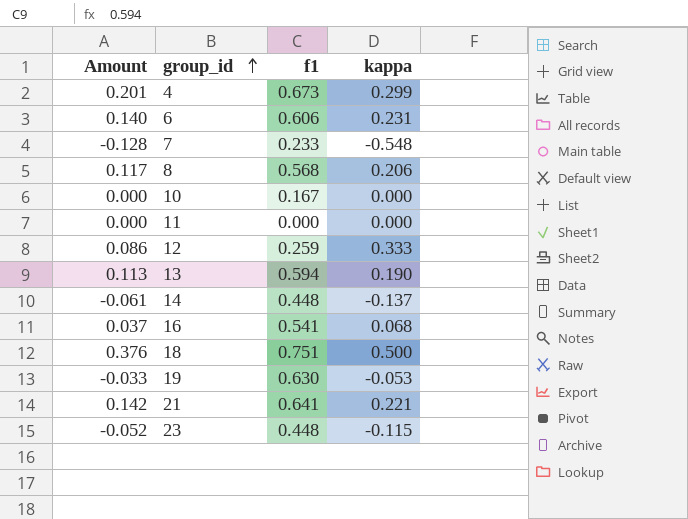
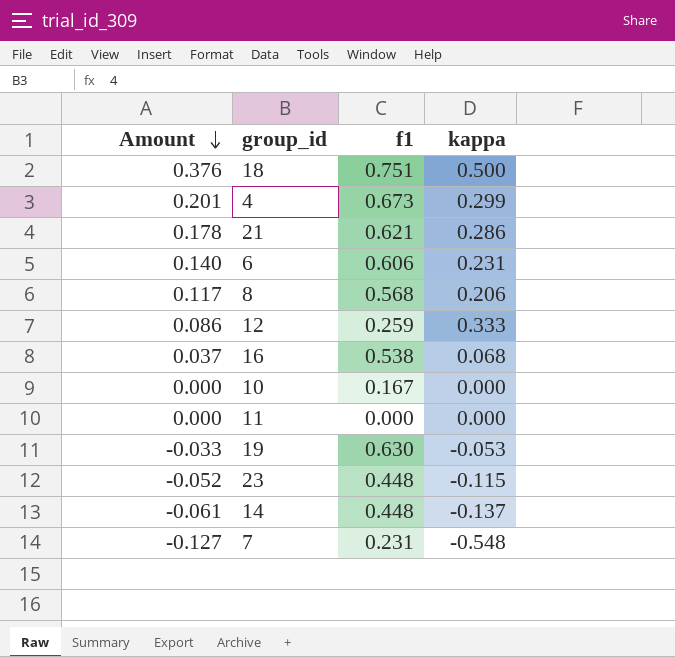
row order: group_id ascending -> Amount descending
row 13: 0.113 | 0.594 | 0.190 -> none
21 | Amount: 0.142 -> 0.178
21 | f1: 0.641 -> 0.621
21 | kappa: 0.221 -> 0.286
16 | f1: 0.541 -> 0.538
7 | Amount: -0.128 -> -0.127
7 | f1: 0.233 -> 0.231

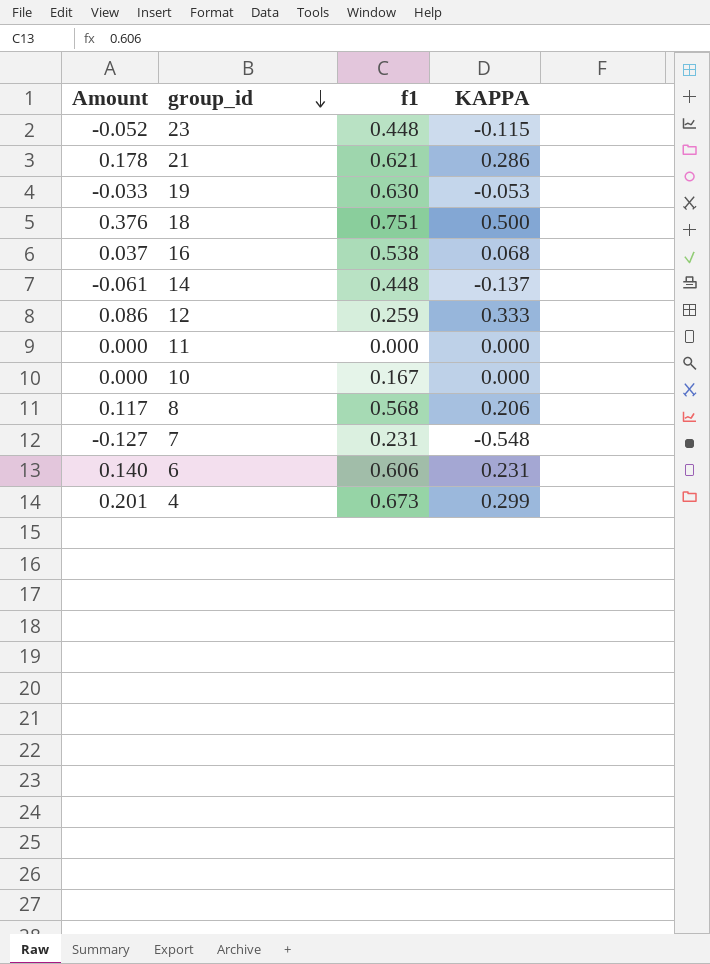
row order: Amount descending -> group_id descending
column name: kappa -> KAPPA

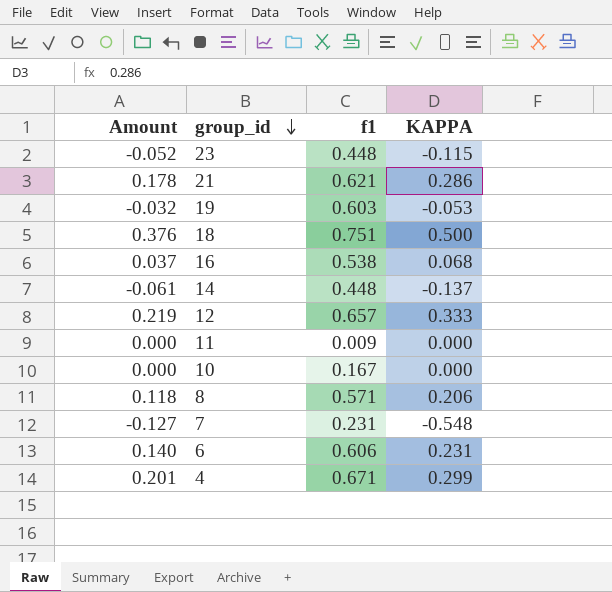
19 | Amount: -0.033 -> -0.032
19 | f1: 0.630 -> 0.603
12 | Amount: 0.086 -> 0.219
12 | f1: 0.259 -> 0.657
11 | f1: 0.000 -> 0.009
8 | Amount: 0.117 -> 0.118
8 | f1: 0.568 -> 0.571
4 | f1: 0.673 -> 0.671

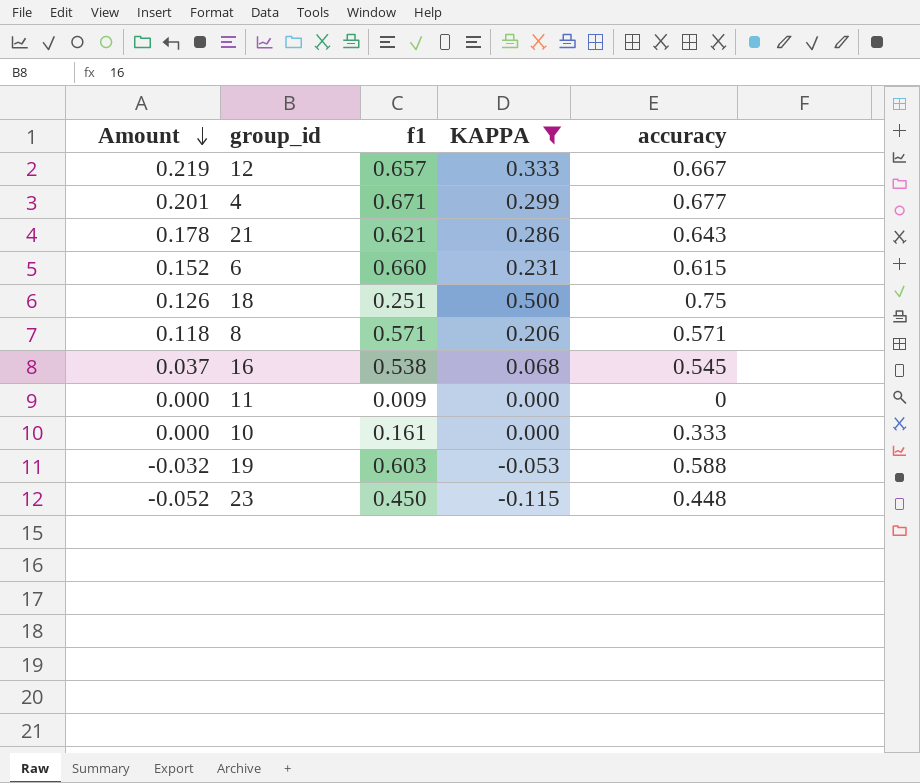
filter: none -> KAPPA >= -0.115
row order: group_id descending -> Amount descending
column accuracy | position: none -> 5
6 | Amount: 0.140 -> 0.152
6 | f1: 0.606 -> 0.660
18 | Amount: 0.376 -> 0.126
18 | f1: 0.751 -> 0.251
10 | f1: 0.167 -> 0.161
23 | f1: 0.448 -> 0.450

